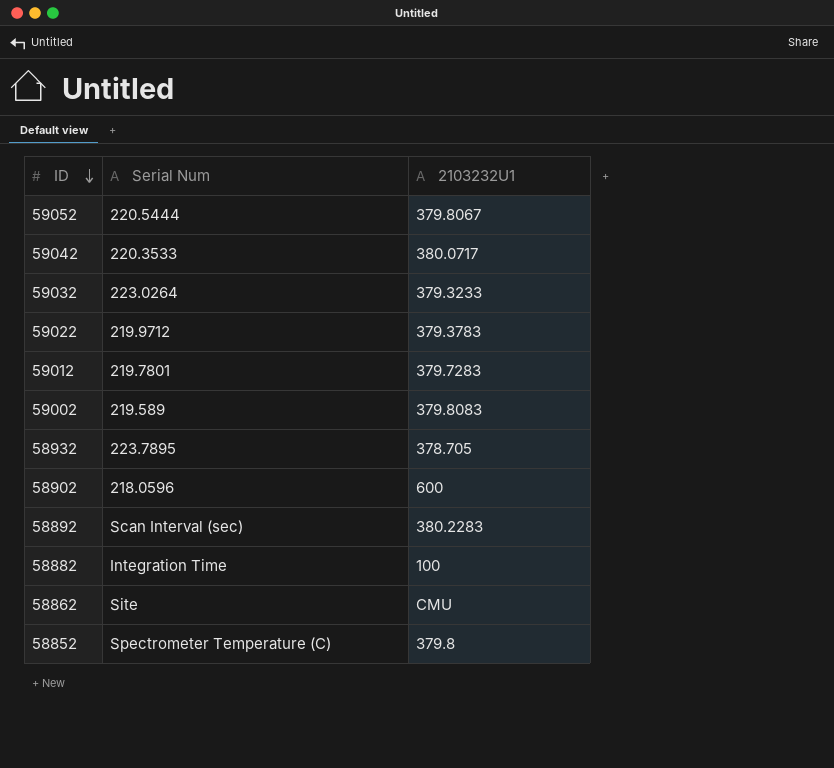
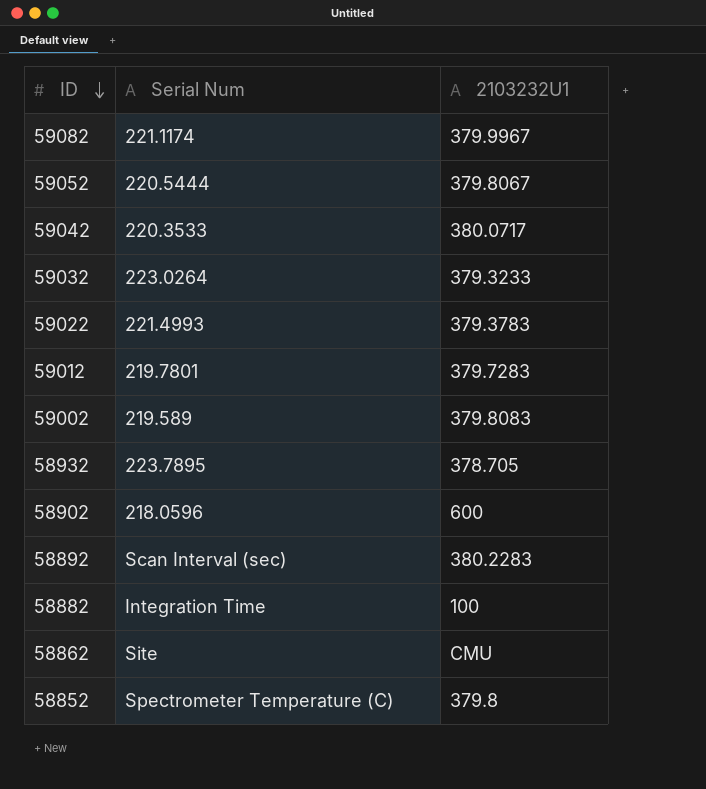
row 59082: none -> 221.1174 | 379.9967
59022 | Serial Num: 219.9712 -> 221.4993

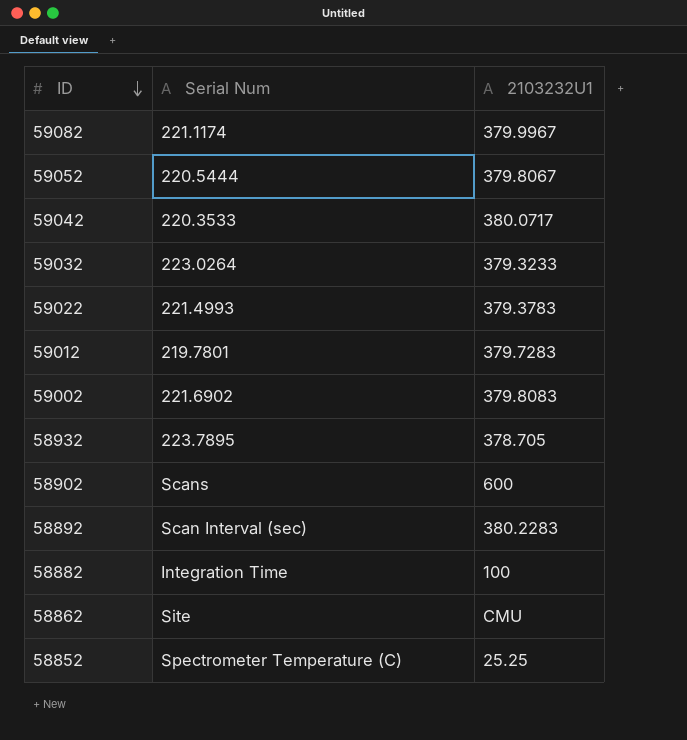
59002 | Serial Num: 219.589 -> 221.6902
58902 | Serial Num: 218.0596 -> Scans
58852 | 2103232U1: 379.8 -> 25.25

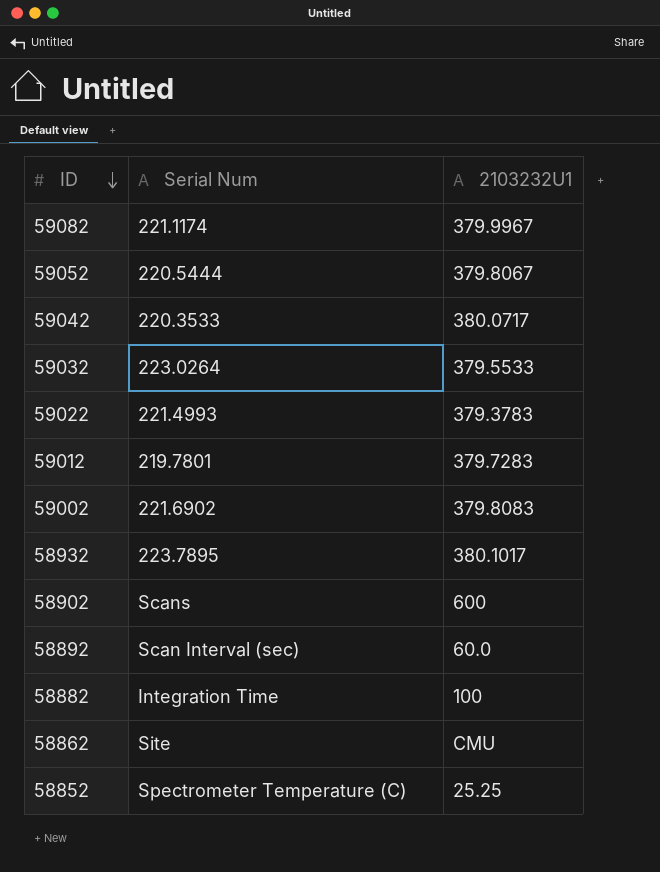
59032 | 2103232U1: 379.3233 -> 379.5533
58932 | 2103232U1: 378.705 -> 380.1017
58892 | 2103232U1: 380.2283 -> 60.0

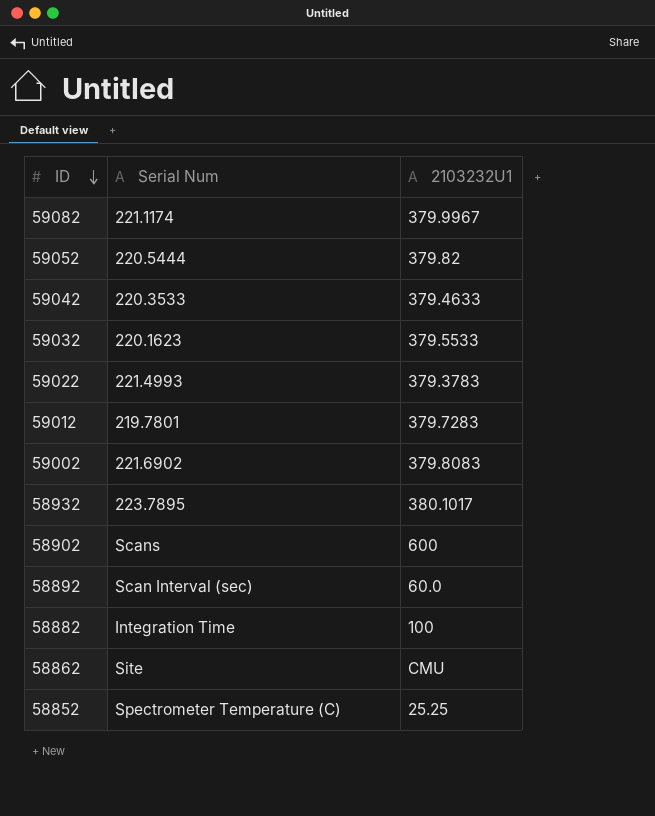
59052 | 2103232U1: 379.8067 -> 379.82
59042 | 2103232U1: 380.0717 -> 379.4633
59032 | Serial Num: 223.0264 -> 220.1623

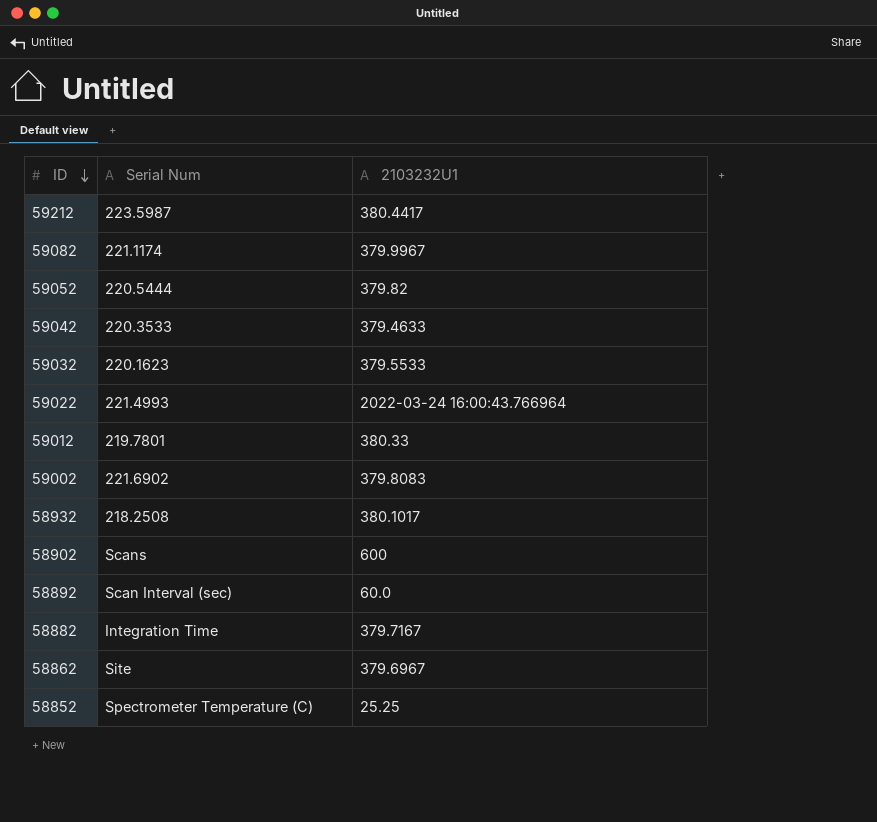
row 59212: none -> 223.5987 | 380.4417
59022 | 2103232U1: 379.3783 -> 2022-03-24 16:00:43.766964
59012 | 2103232U1: 379.7283 -> 380.33
58932 | Serial Num: 223.7895 -> 218.2508
58882 | 2103232U1: 100 -> 379.7167
58862 | 2103232U1: CMU -> 379.6967

